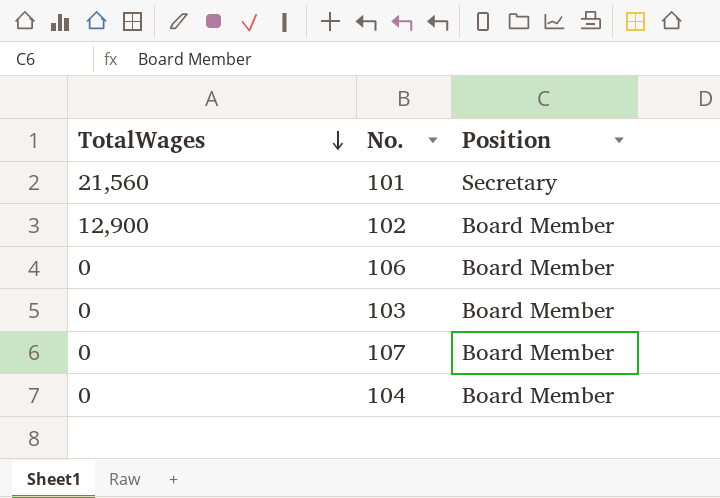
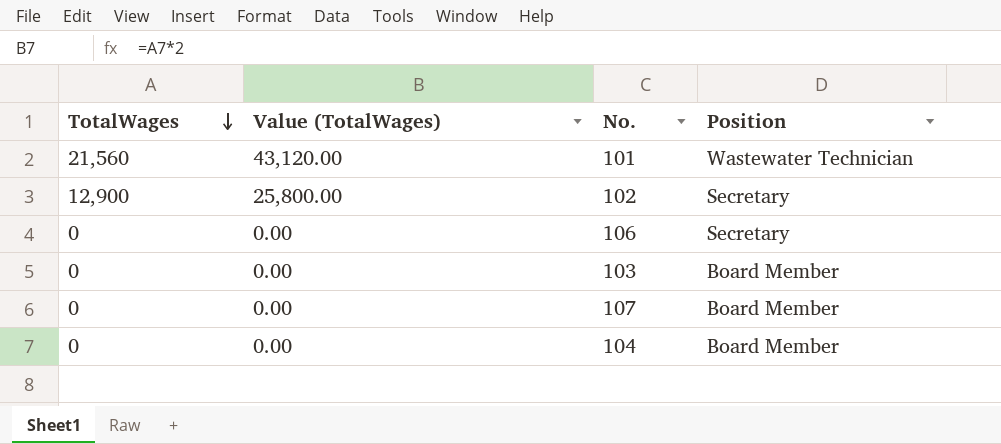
column Value (TotalWages) | formula: none -> [TotalWages] * 2
101 | Position: Secretary -> Wastewater Technician
102 | Position: Board Member -> Secretary
106 | Position: Board Member -> Secretary

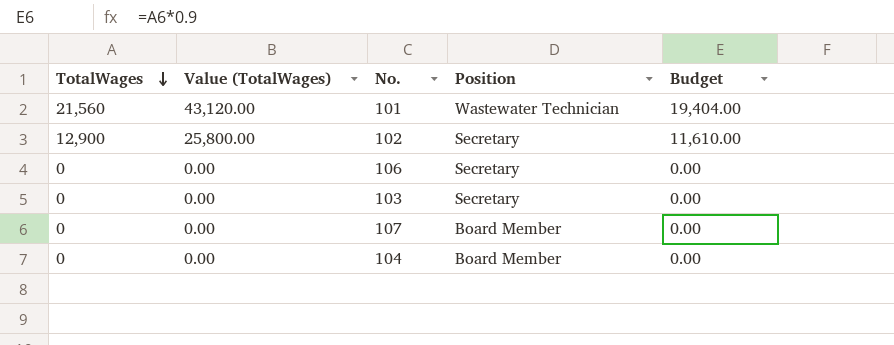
column Budget | formula: none -> [TotalWages] * 0.9
103 | Position: Board Member -> Secretary

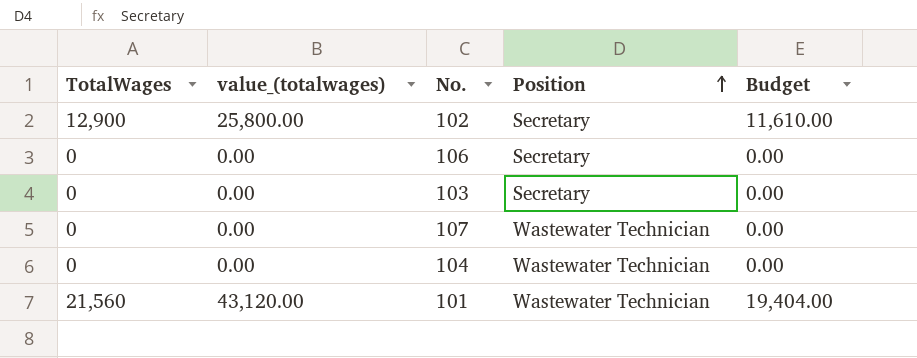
row order: TotalWages descending -> Position ascending
column name: Value (TotalWages) -> value_(totalwages)
107 | Position: Board Member -> Wastewater Technician
104 | Position: Board Member -> Wastewater Technician

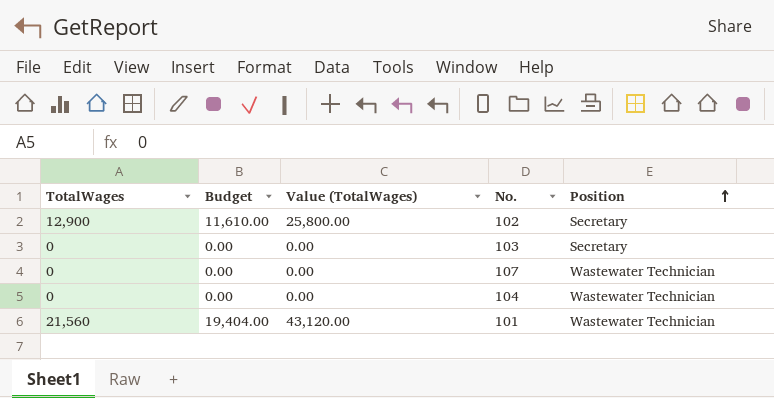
column Budget | position: 5 -> 2
column name: value_(totalwages) -> Value (TotalWages)
row 106: 0 | 0.00 | Secretary | 0.00 -> none

